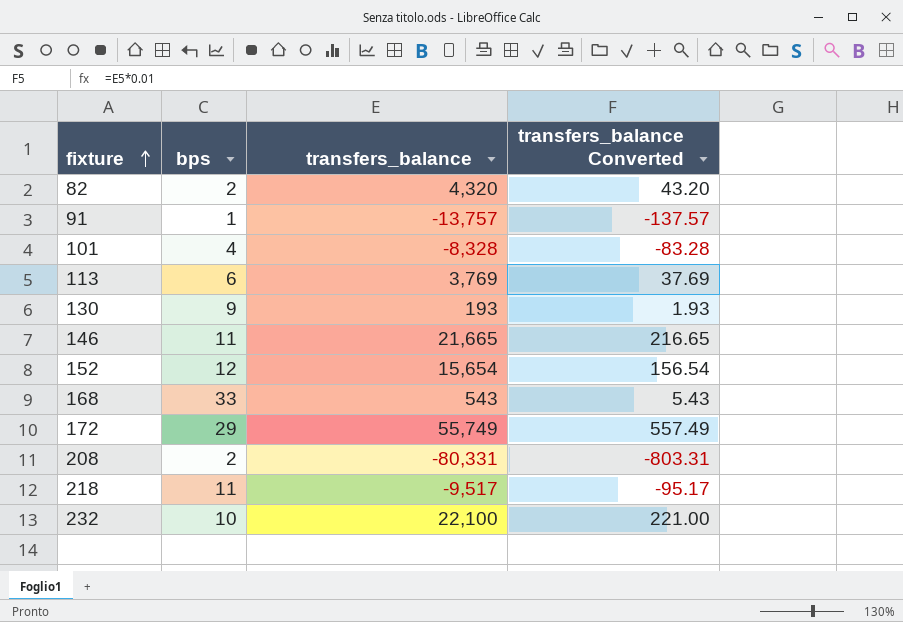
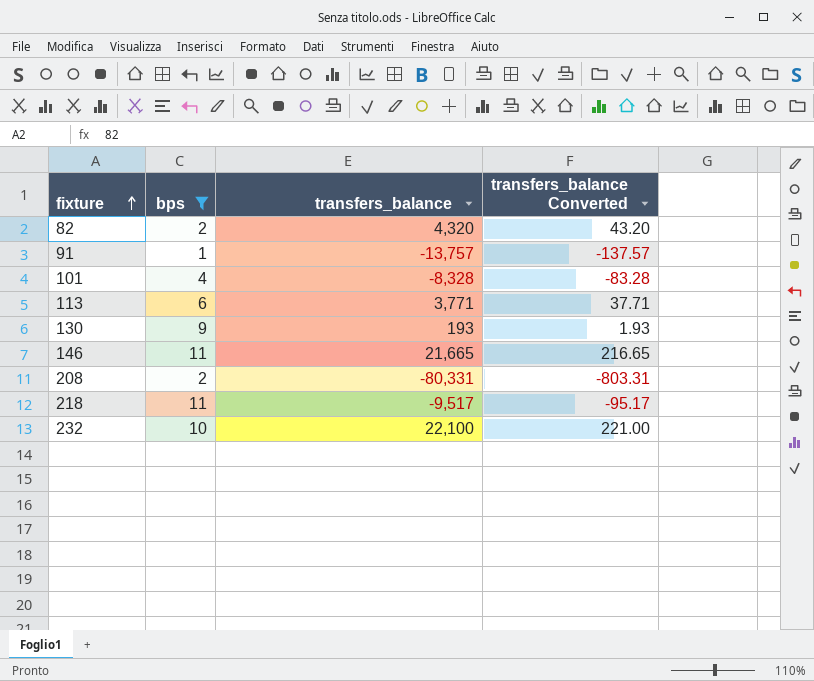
filter: none -> bps <= 11
113 | transfers_balance: 3,769 -> 3,771
113 | transfers_balance Converted: 37.69 -> 37.71

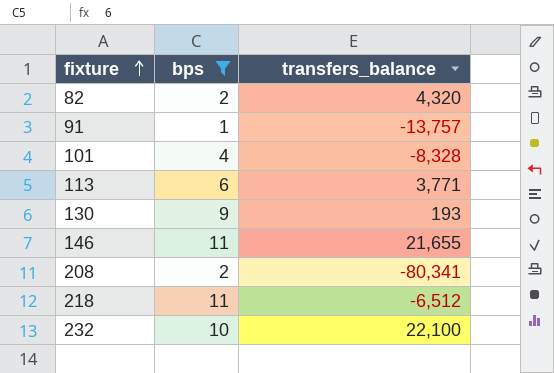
column transfers_balance Converted | formula: [transfers_balance] * 0.01 -> none
146 | transfers_balance: 21,665 -> 21,655
208 | transfers_balance: -80,331 -> -80,341
218 | transfers_balance: -9,517 -> -6,512

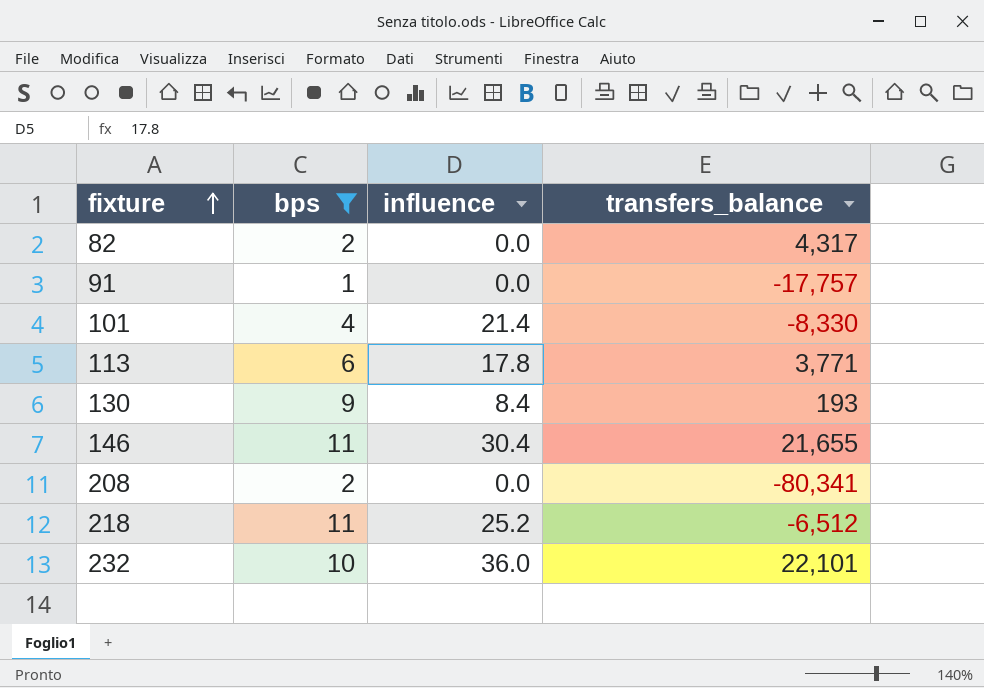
column influence | position: none -> 3
82 | transfers_balance: 4,320 -> 4,317
91 | transfers_balance: -13,757 -> -17,757
101 | transfers_balance: -8,328 -> -8,330
232 | transfers_balance: 22,100 -> 22,101

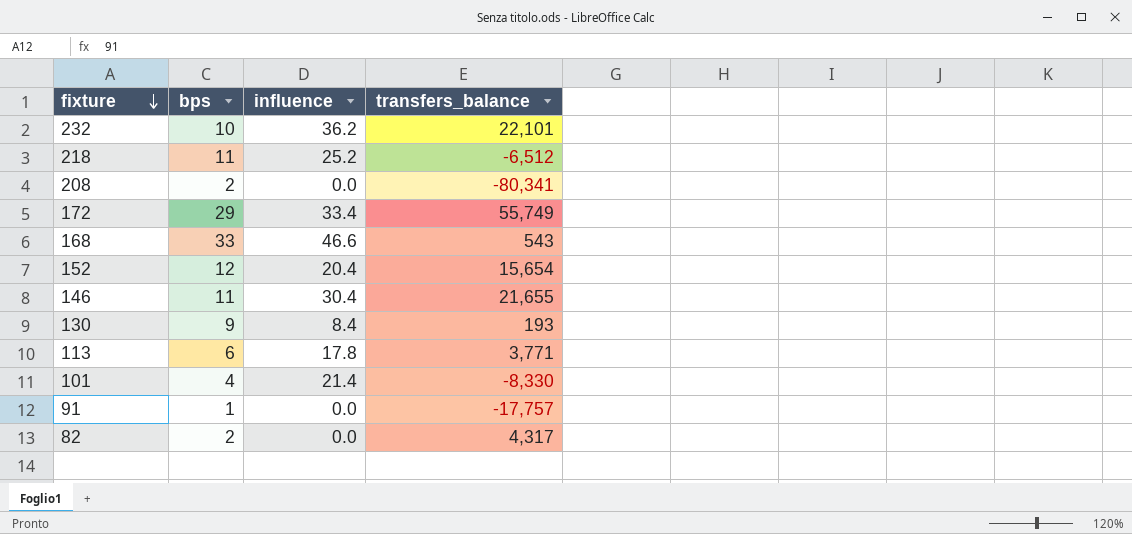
filter: bps <= 11 -> none
row order: fixture ascending -> fixture descending
232 | influence: 36.0 -> 36.2

